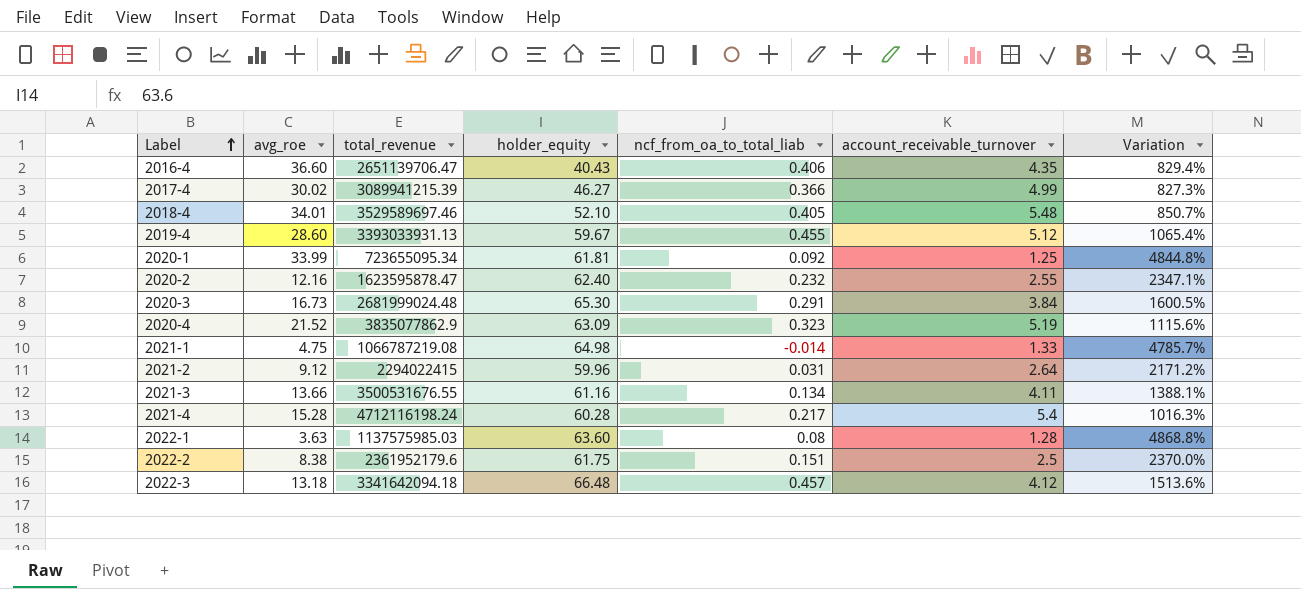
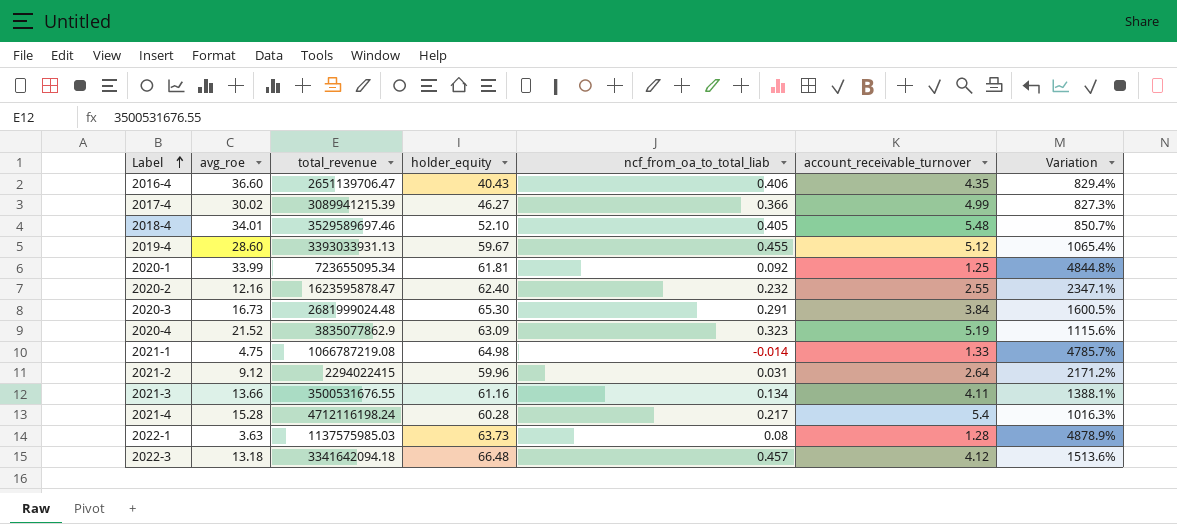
row 2022-2: 8.38 | 2361952179.6 | 61.75 | 0.151 | 2.5 | 2370.0% -> none
2022-1 | holder_equity: 63.60 -> 63.73
2022-1 | Variation: 4868.8% -> 4878.9%

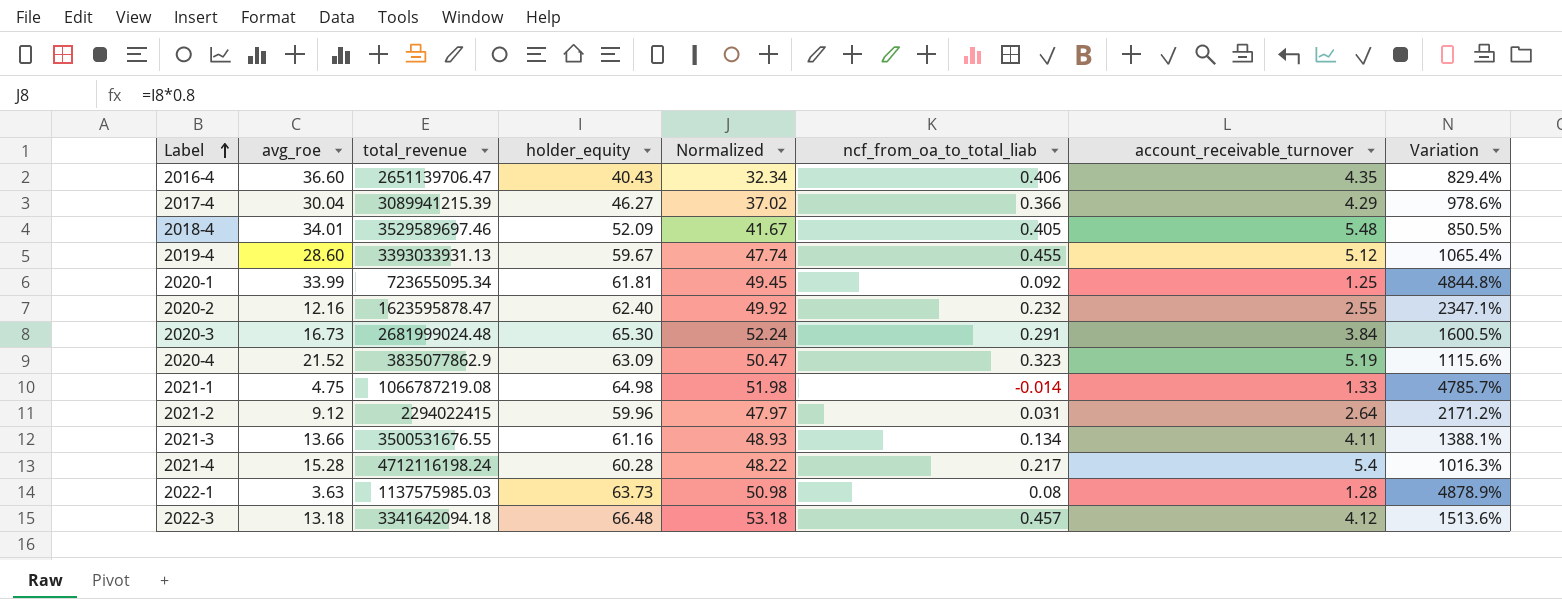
column Normalized | formula: none -> [holder_equity] * 0.8
2017-4 | avg_roe: 30.02 -> 30.04
2017-4 | account_receivable_turnover: 4.99 -> 4.29
2017-4 | Variation: 827.3% -> 978.6%
2018-4 | holder_equity: 52.10 -> 52.09
2018-4 | Variation: 850.7% -> 850.5%

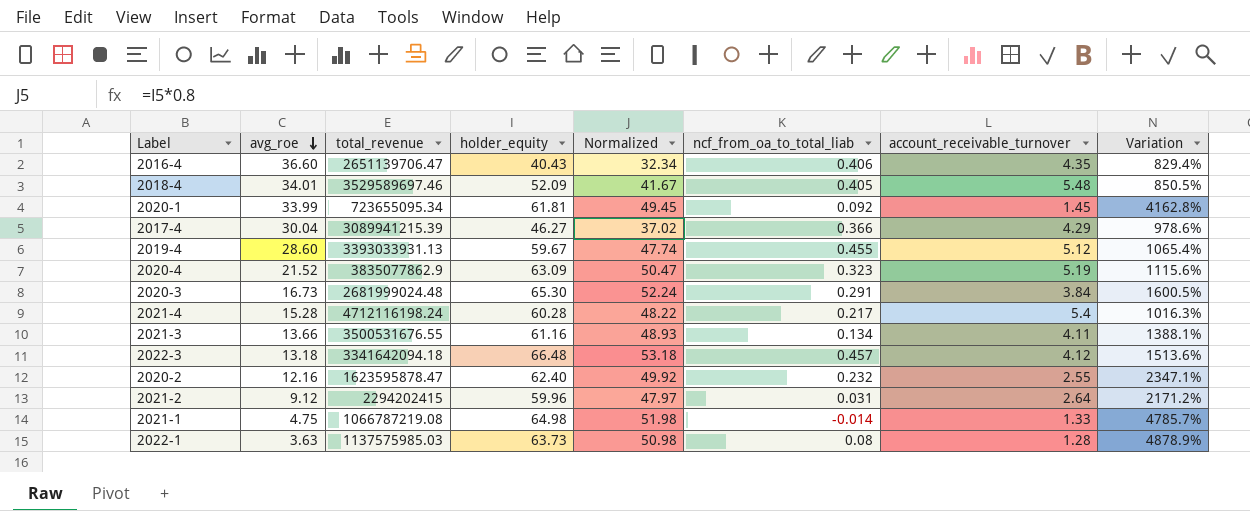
row order: Label ascending -> avg_roe descending
2020-1 | account_receivable_turnover: 1.25 -> 1.45
2020-1 | Variation: 4844.8% -> 4162.8%
2021-2 | total_revenue: 2294022415 -> 2294202415

